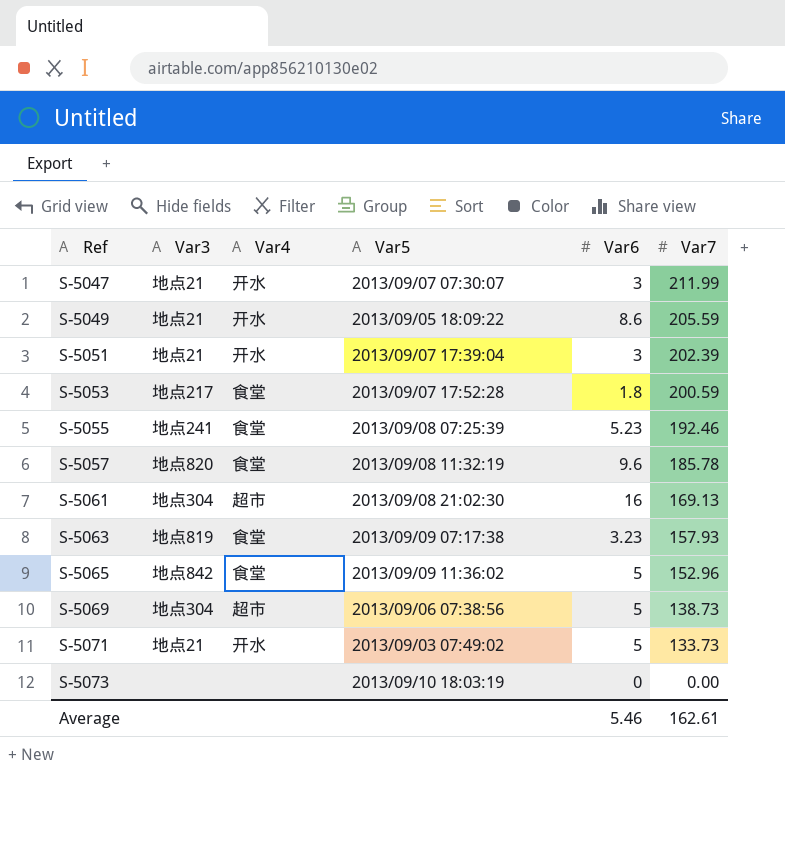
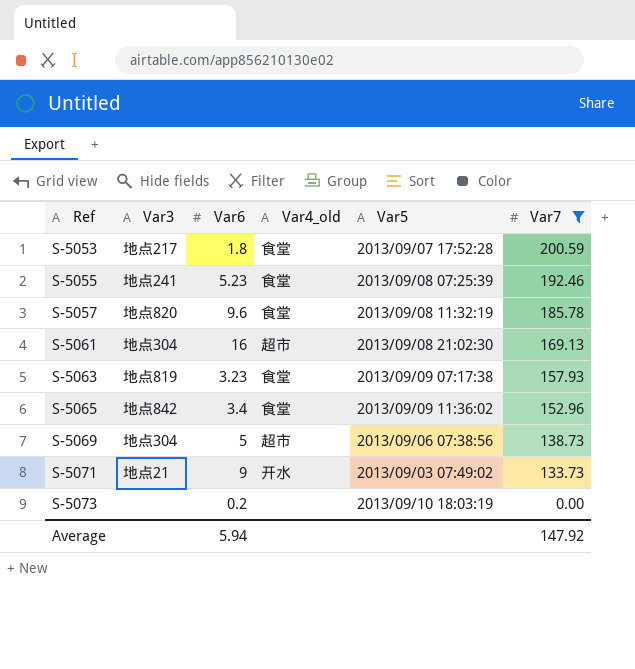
filter: none -> Var7 <= 200.59
column Var6 | position: 5 -> 3
column name: Var4 -> Var4_old
S-5065 | Var6: 5 -> 3.4
S-5071 | Var6: 5 -> 9
S-5073 | Var6: 0 -> 0.2
Average | Var6: 5.46 -> 5.94
Average | Var7: 162.61 -> 147.92

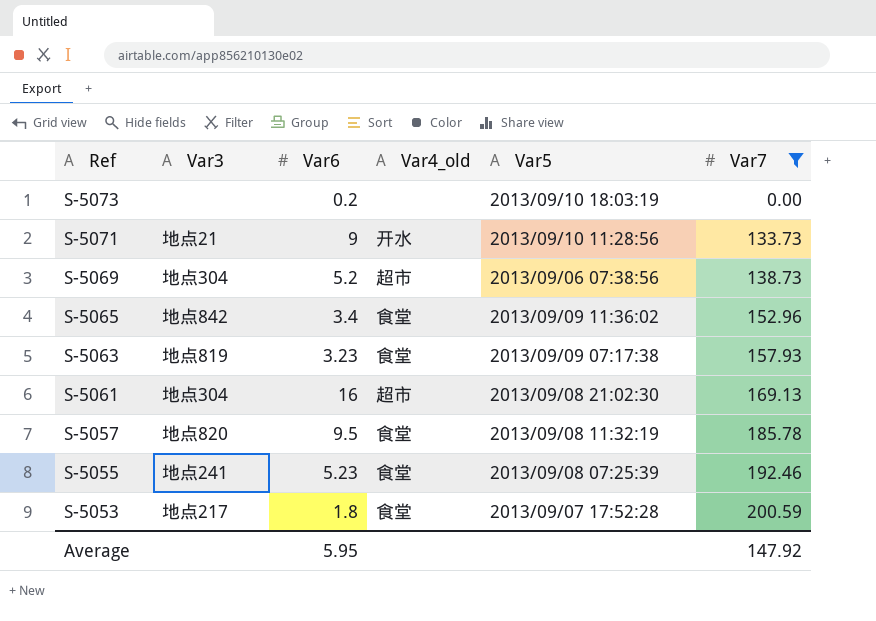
row order: Ref ascending -> Ref descending
S-5071 | Var5: 2013/09/03 07:49:02 -> 2013/09/10 11:28:56
S-5069 | Var6: 5 -> 5.2
S-5057 | Var6: 9.6 -> 9.5
Average | Var6: 5.94 -> 5.95

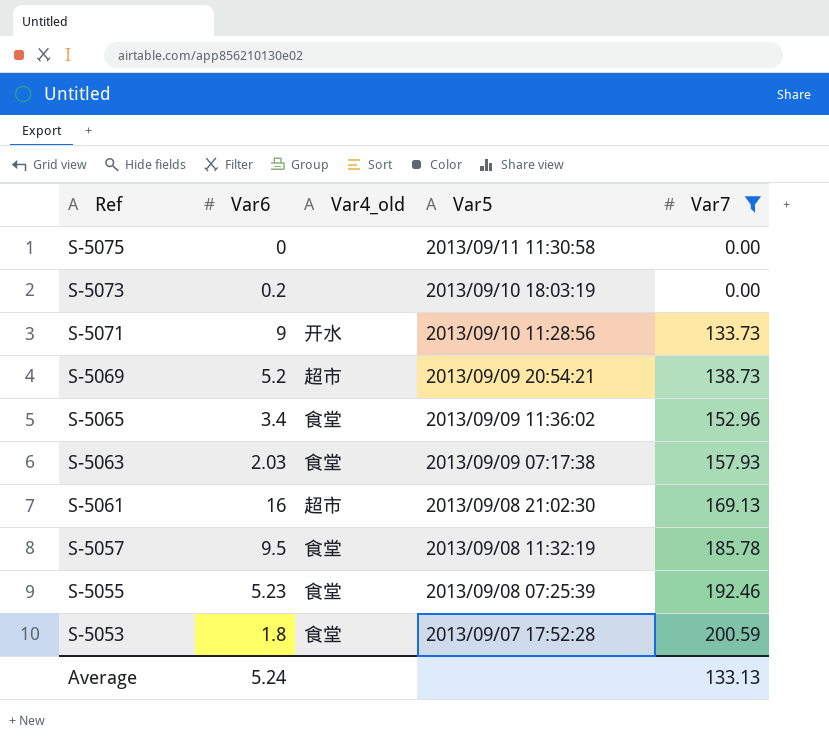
column Var3 | position: 2 -> none
row S-5075: none -> 0 | none | 2013/09/11 11:30:58 | 0.00
S-5069 | Var5: 2013/09/06 07:38:56 -> 2013/09/09 20:54:21
S-5063 | Var6: 3.23 -> 2.03
Average | Var6: 5.95 -> 5.24
Average | Var7: 147.92 -> 133.13

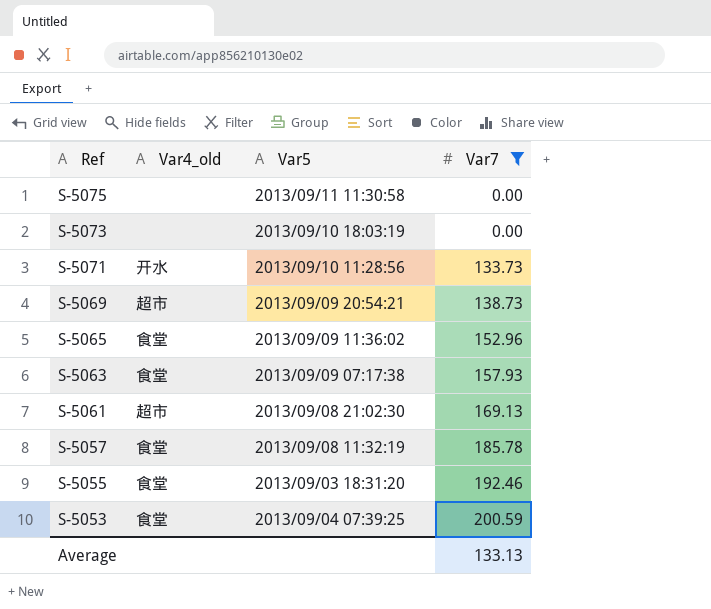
column Var6 | position: 2 -> none
S-5055 | Var5: 2013/09/08 07:25:39 -> 2013/09/03 18:31:20
S-5053 | Var5: 2013/09/07 17:52:28 -> 2013/09/04 07:39:25

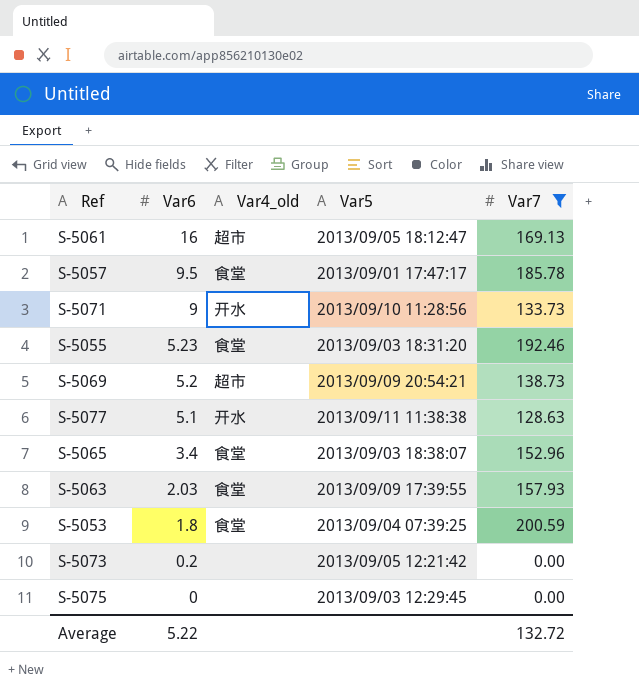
row order: Ref descending -> Var6 descending
column Var6 | position: none -> 2
S-5061 | Var5: 2013/09/08 21:02:30 -> 2013/09/05 18:12:47
S-5057 | Var5: 2013/09/08 11:32:19 -> 2013/09/01 17:47:17
row S-5077: none -> 5.1 | 开水 | 2013/09/11 11:38:38 | 128.63
S-5065 | Var5: 2013/09/09 11:36:02 -> 2013/09/03 18:38:07
S-5063 | Var5: 2013/09/09 07:17:38 -> 2013/09/09 17:39:55
S-5073 | Var5: 2013/09/10 18:03:19 -> 2013/09/05 12:21:42
S-5075 | Var5: 2013/09/11 11:30:58 -> 2013/09/03 12:29:45
Average | Var7: 133.13 -> 132.72

